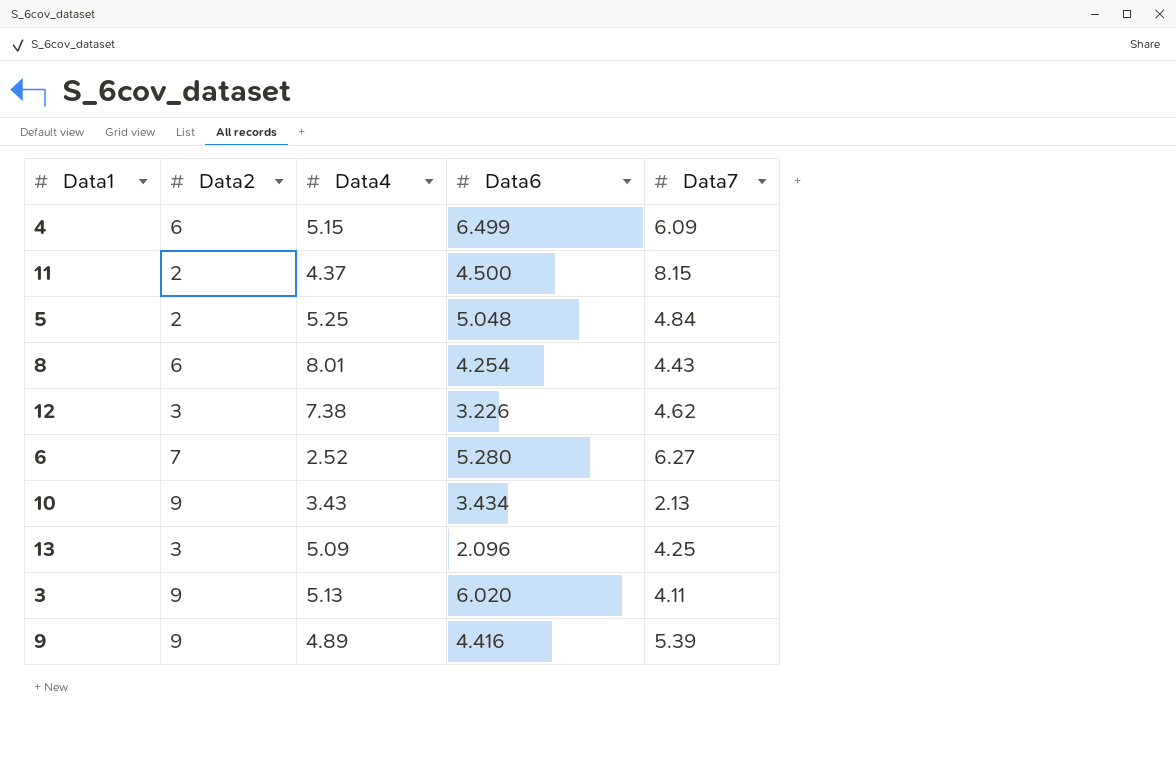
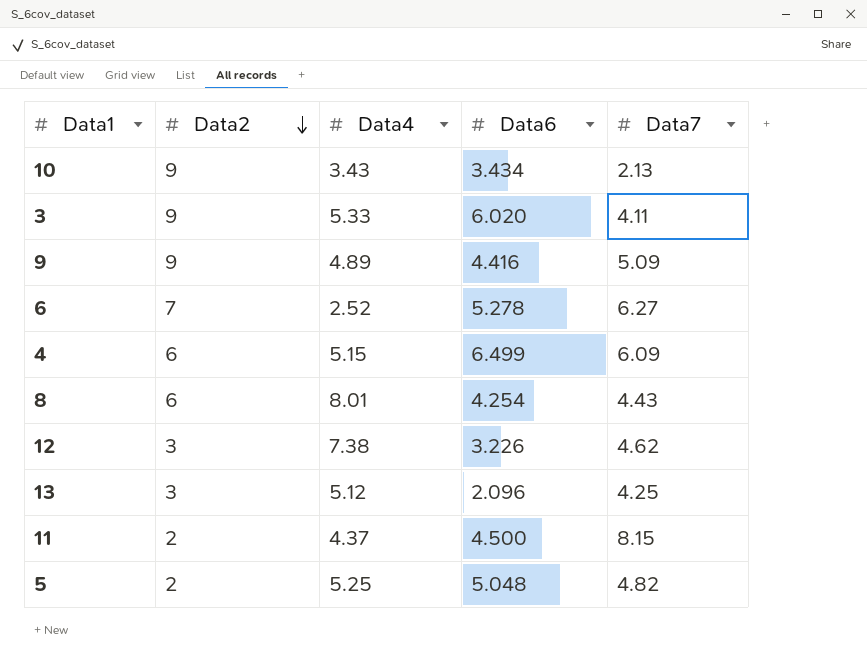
row order: none -> Data2 descending
3 | Data4: 5.13 -> 5.33
9 | Data7: 5.39 -> 5.09
6 | Data6: 5.280 -> 5.278
13 | Data4: 5.09 -> 5.12
5 | Data7: 4.84 -> 4.82

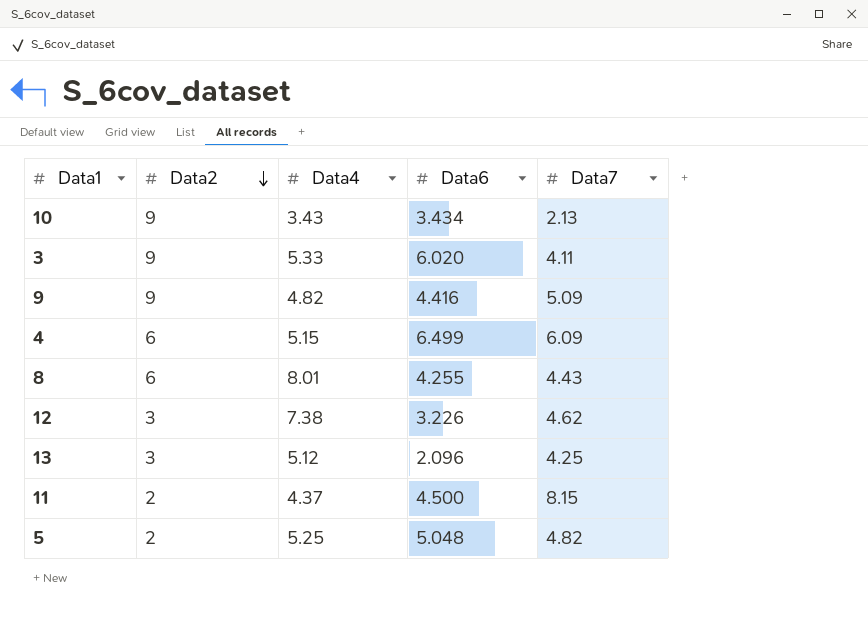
row 6: 7 | 2.52 | 5.278 | 6.27 -> none
9 | Data4: 4.89 -> 4.82
8 | Data6: 4.254 -> 4.255

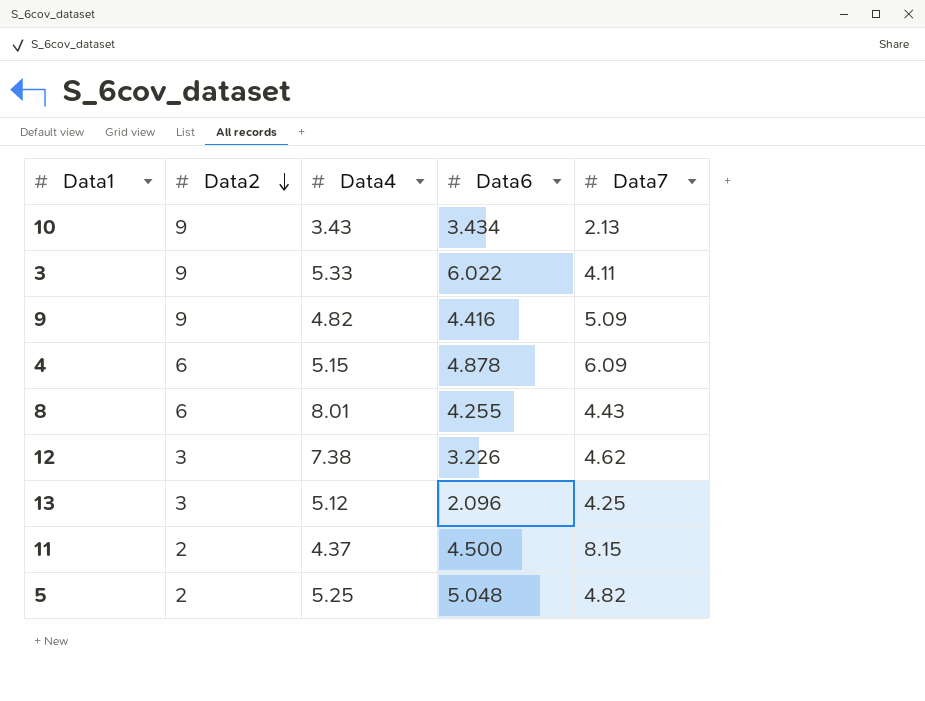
3 | Data6: 6.020 -> 6.022
4 | Data6: 6.499 -> 4.878

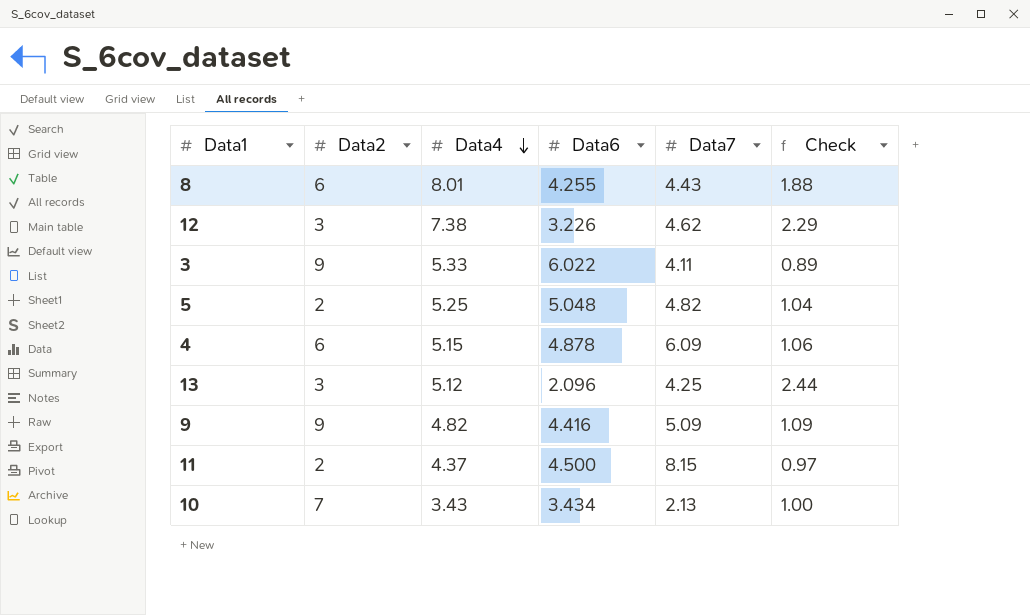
row order: Data2 descending -> Data4 descending
column Check | formula: none -> [Data4] / [Data6]
10 | Data2: 9 -> 7

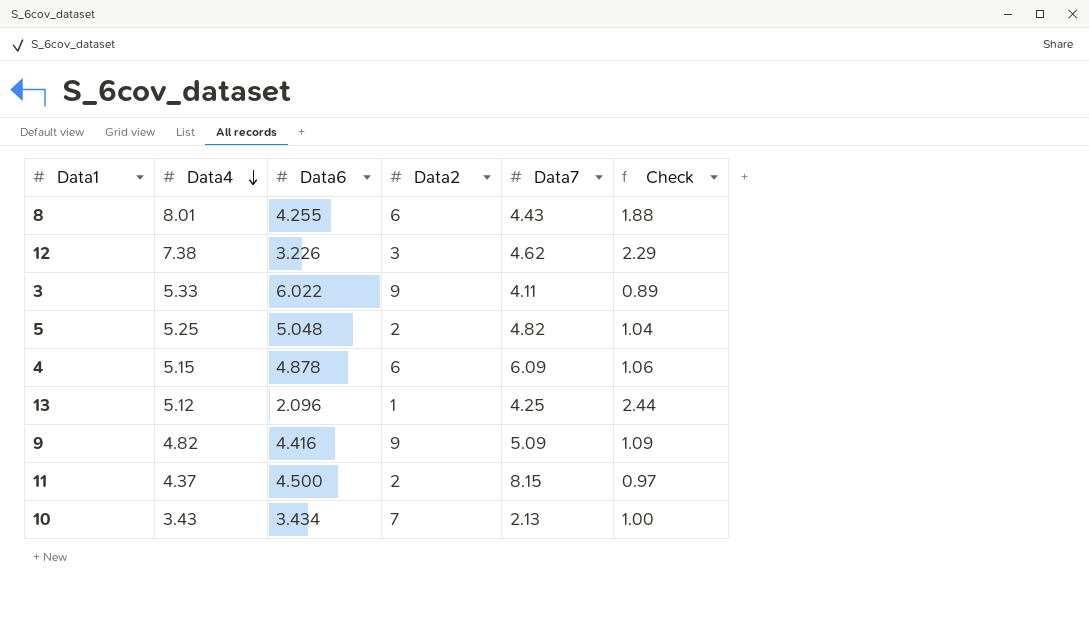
column Data2 | position: 2 -> 4
13 | Data2: 3 -> 1

